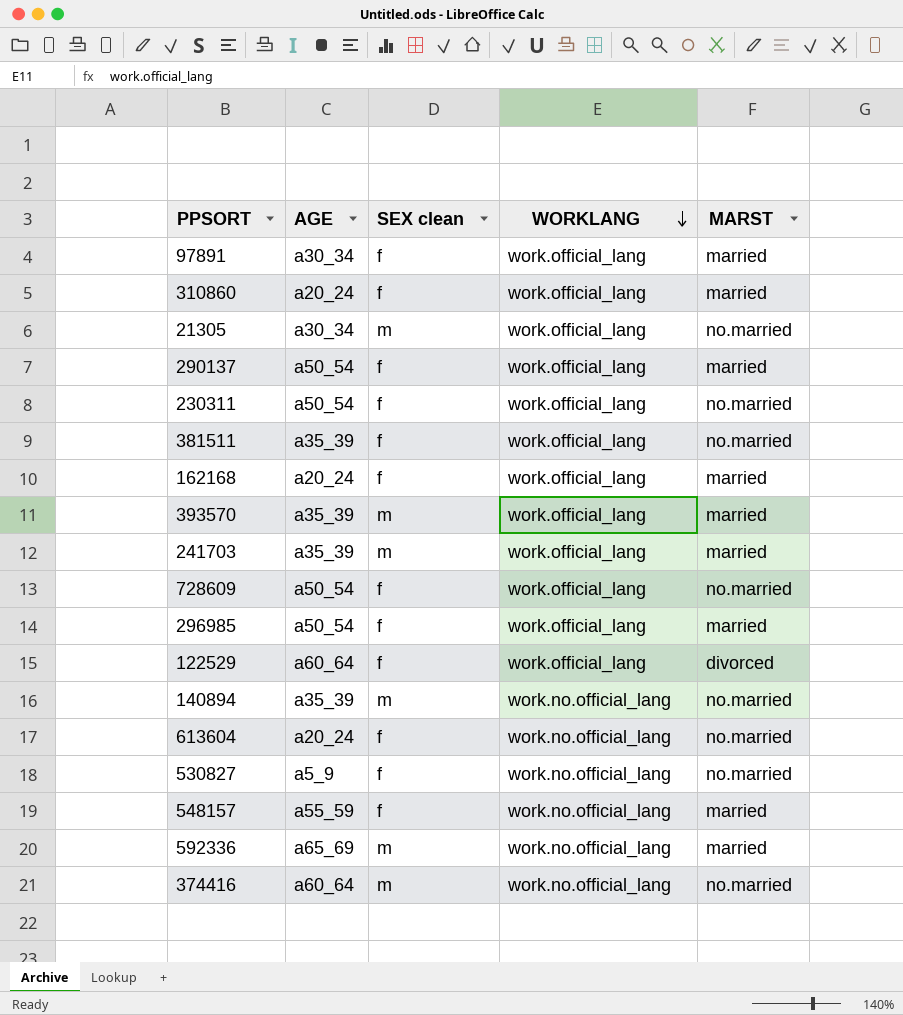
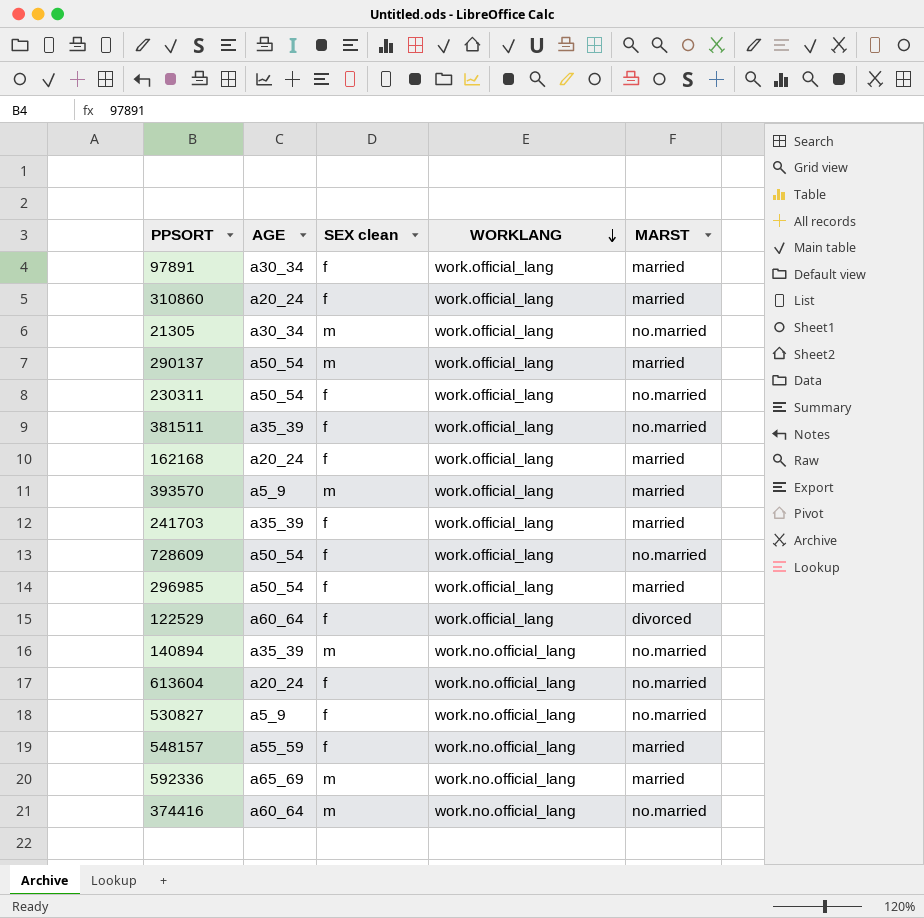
290137 | SEX clean: f -> m
393570 | AGE: a35_39 -> a5_9
241703 | SEX clean: m -> f

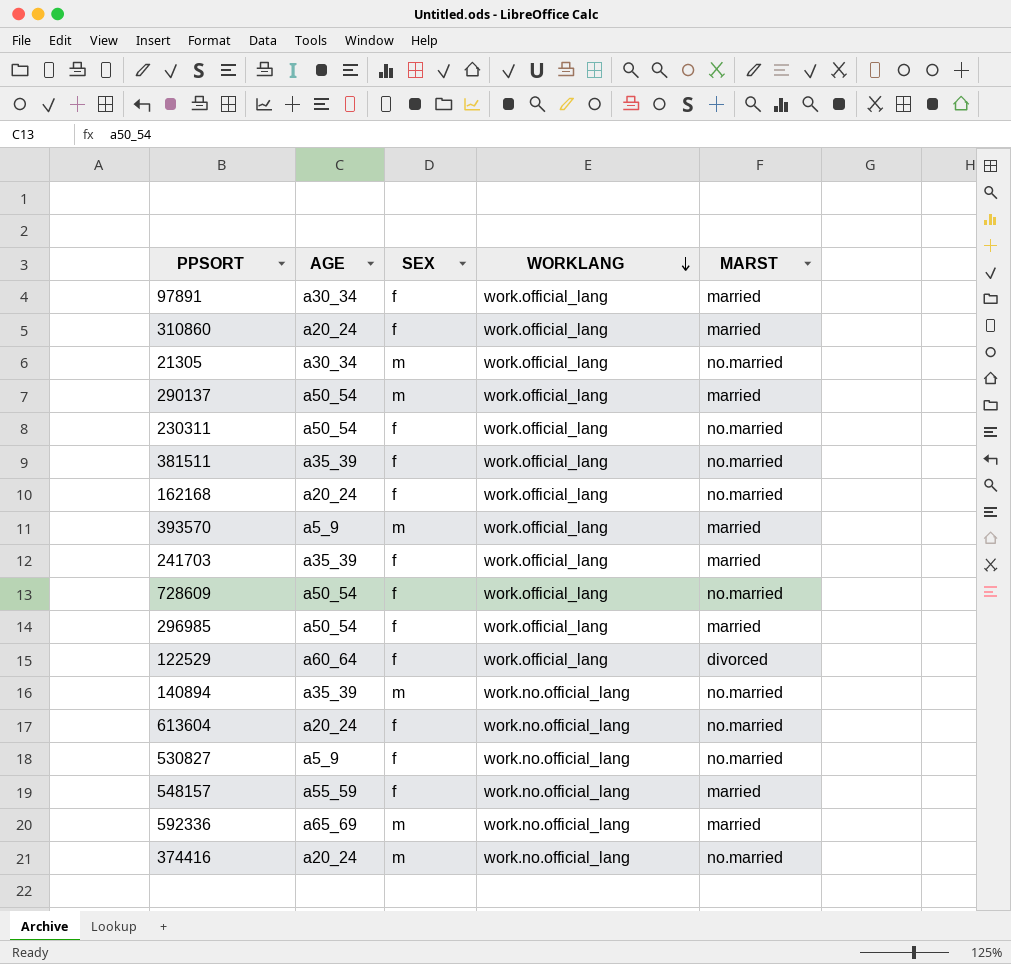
column name: SEX clean -> SEX
162168 | MARST: married -> no.married
374416 | AGE: a60_64 -> a20_24

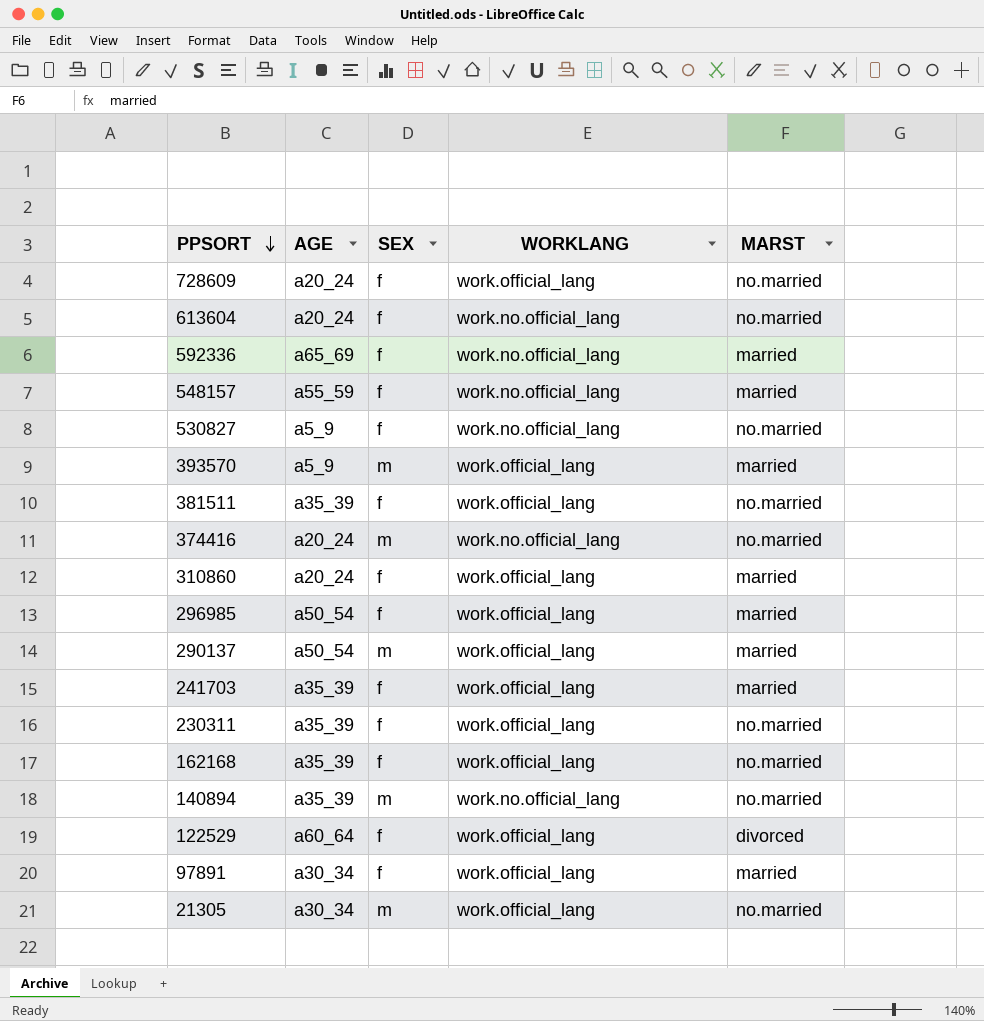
row order: WORKLANG descending -> PPSORT descending
728609 | AGE: a50_54 -> a20_24
592336 | SEX: m -> f
230311 | AGE: a50_54 -> a35_39
162168 | AGE: a20_24 -> a35_39

